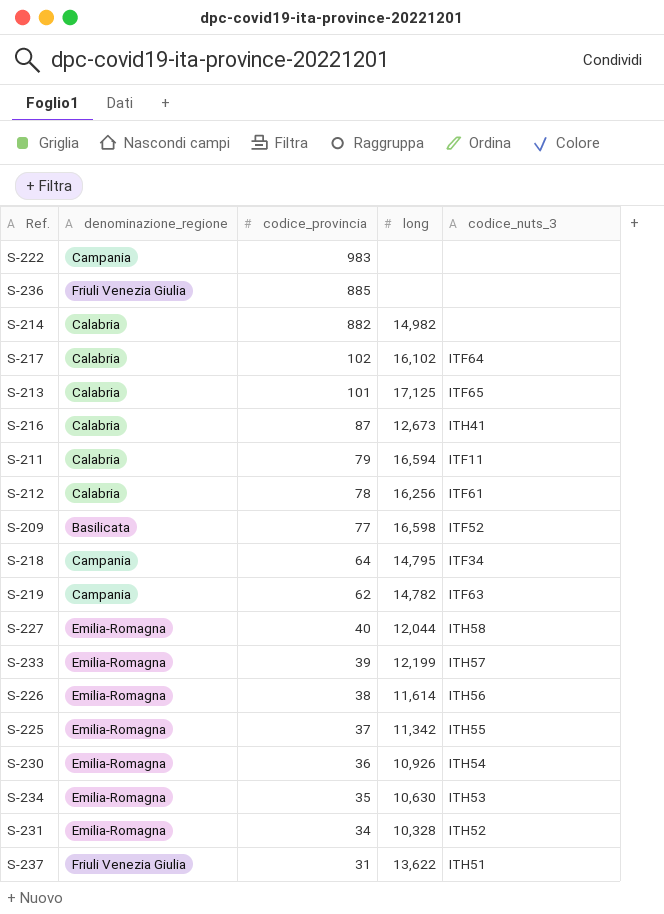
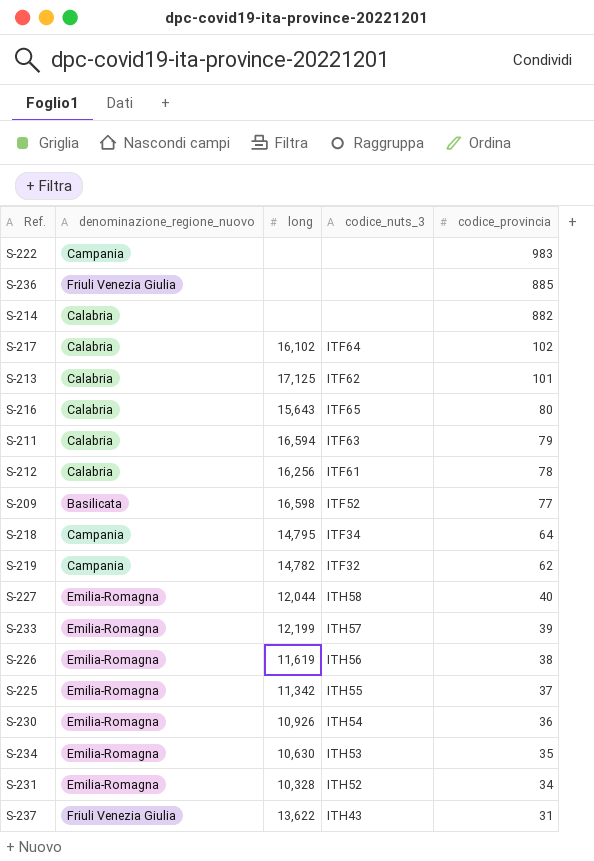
column name: denominazione_regione -> denominazione_regione_nuovo
column codice_provincia | position: 3 -> 5
S-214 | long: 14,982 -> none
S-213 | codice_nuts_3: ITF65 -> ITF62
S-216 | long: 12,673 -> 15,643
S-216 | codice_nuts_3: ITH41 -> ITF65
S-216 | codice_provincia: 87 -> 80
S-211 | codice_nuts_3: ITF11 -> ITF63
S-219 | codice_nuts_3: ITF63 -> ITF32
S-226 | long: 11,614 -> 11,619
S-237 | codice_nuts_3: ITH51 -> ITH43

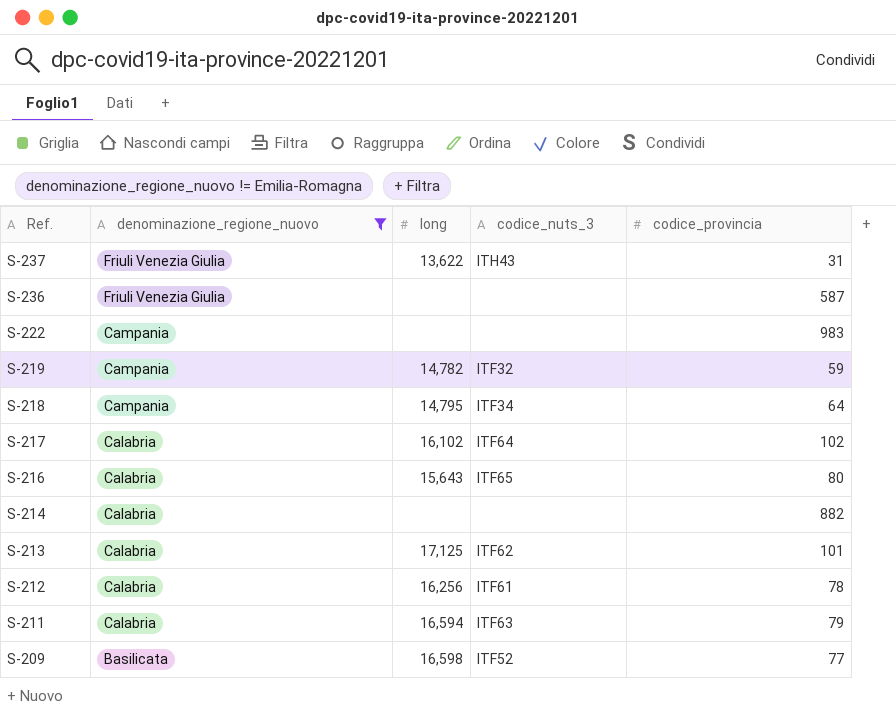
filter: none -> denominazione_regione_nuovo != Emilia-Romagna
row order: codice_provincia descending -> Ref. descending
S-236 | codice_provincia: 885 -> 587
S-219 | codice_provincia: 62 -> 59

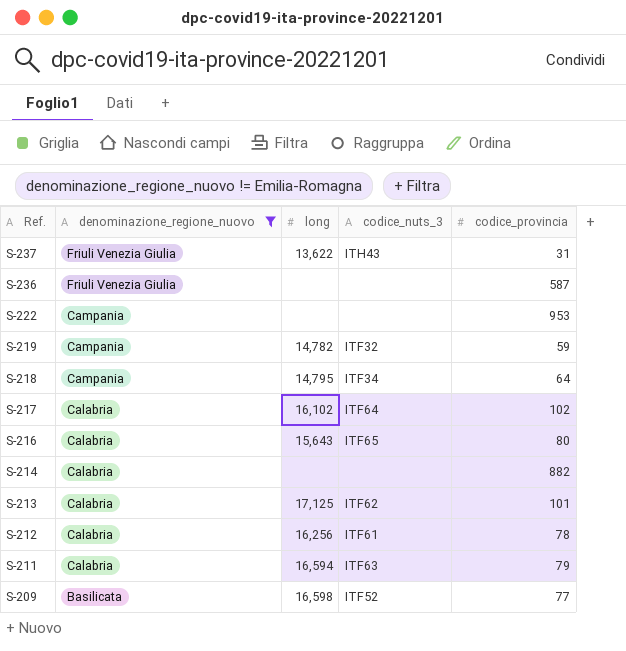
S-222 | codice_provincia: 983 -> 953

